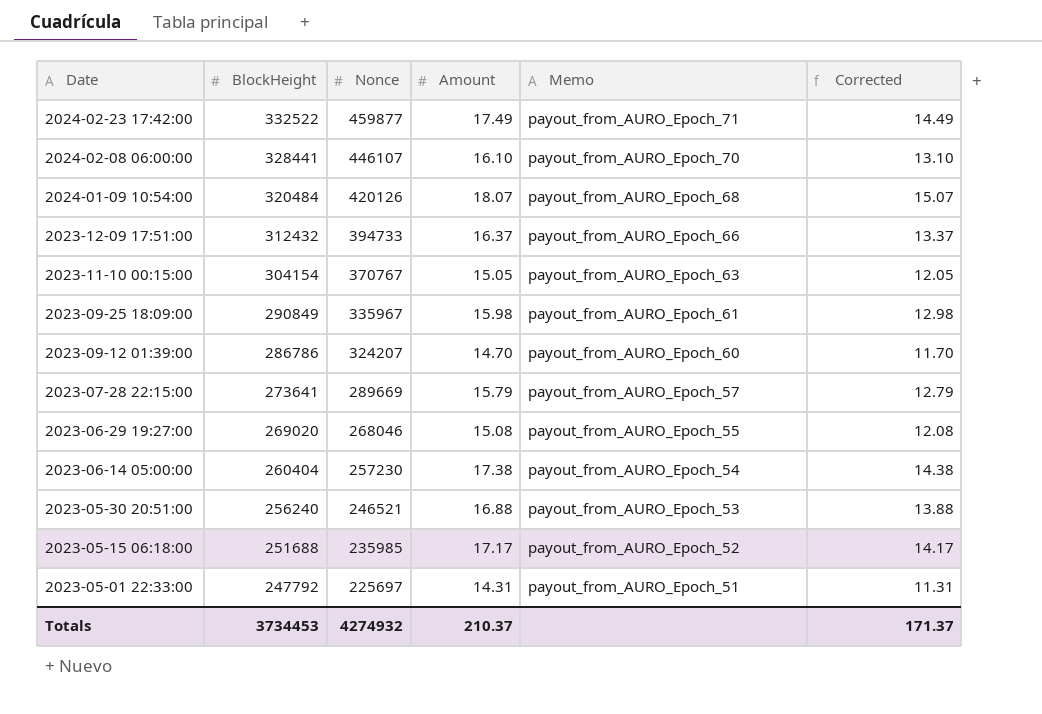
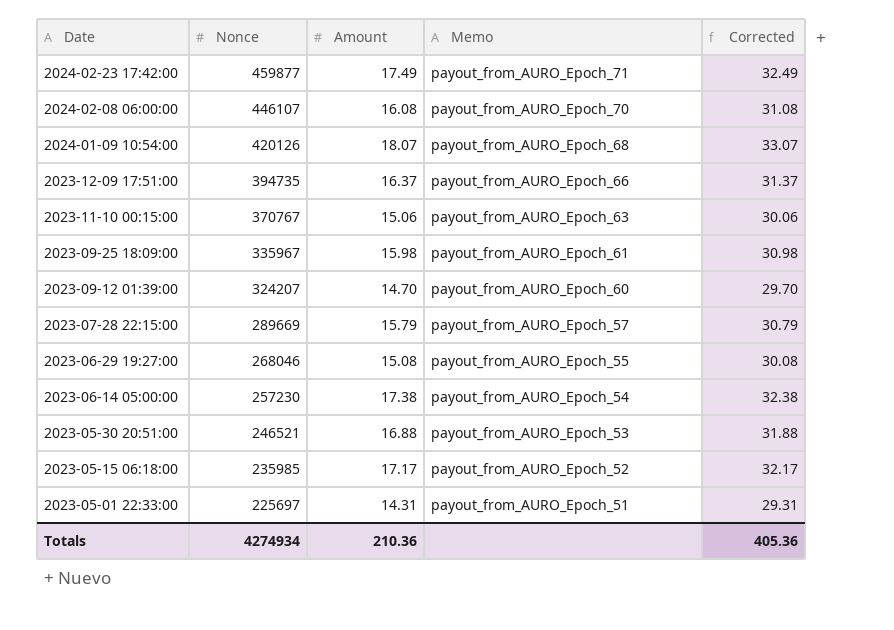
column BlockHeight | position: 2 -> none
column Corrected | formula: [Amount] - 3 -> [Amount] + 15
2024-02-08 06:00:00 | Amount: 16.10 -> 16.08
2023-12-09 17:51:00 | Nonce: 394733 -> 394735
2023-11-10 00:15:00 | Amount: 15.05 -> 15.06
Totals | Nonce: 4274932 -> 4274934
Totals | Amount: 210.37 -> 210.36
Totals | Corrected: 171.37 -> 405.36

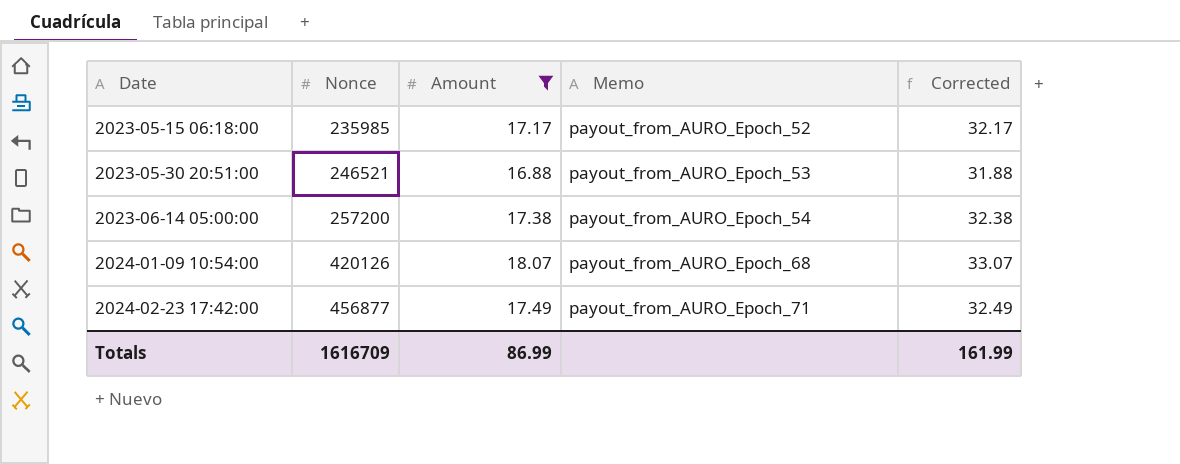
filter: none -> Amount >= 16.88
row order: Date descending -> Date ascending
2023-06-14 05:00:00 | Nonce: 257230 -> 257200
2024-02-23 17:42:00 | Nonce: 459877 -> 456877
Totals | Nonce: 4274934 -> 1616709
Totals | Amount: 210.36 -> 86.99
Totals | Corrected: 405.36 -> 161.99

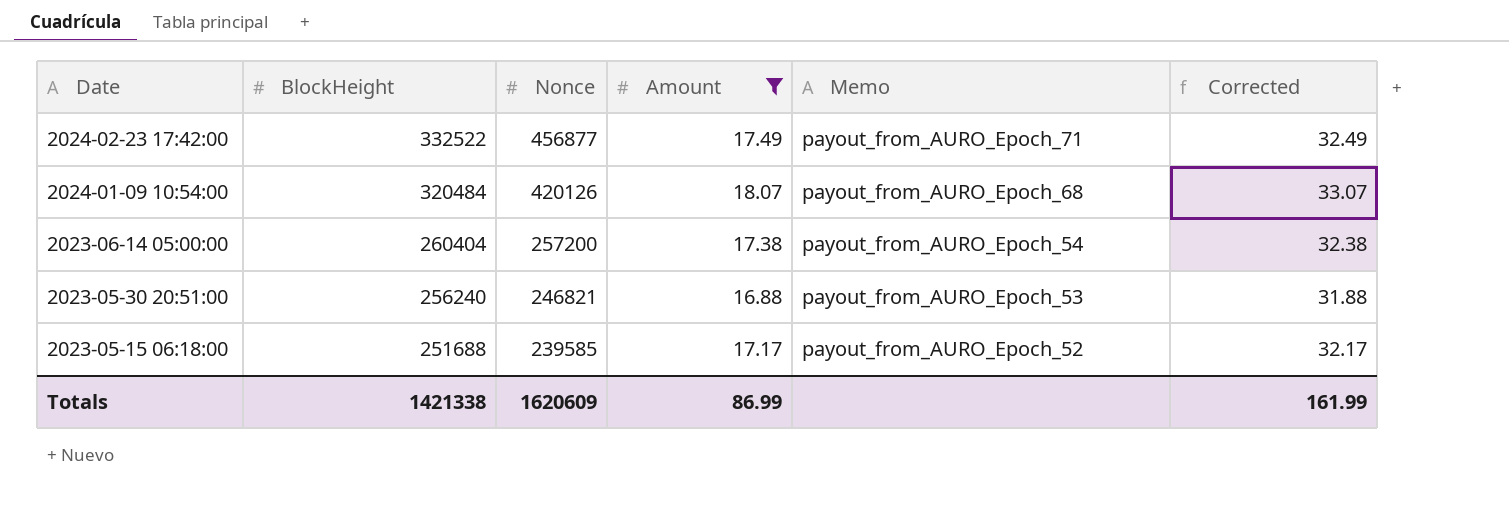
row order: Date ascending -> Date descending
column BlockHeight | position: none -> 2
2023-05-30 20:51:00 | Nonce: 246521 -> 246821
2023-05-15 06:18:00 | Nonce: 235985 -> 239585
Totals | Nonce: 1616709 -> 1620609

